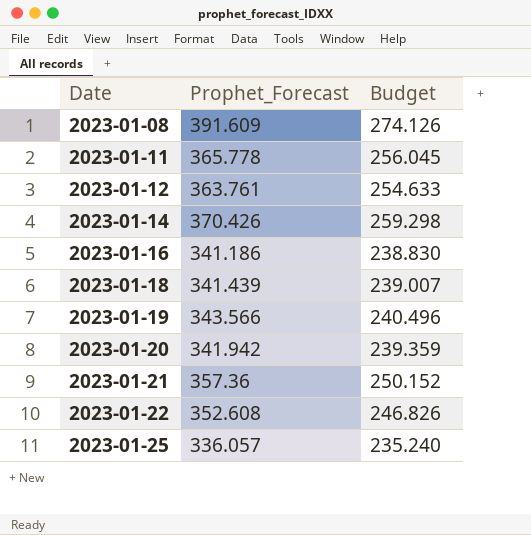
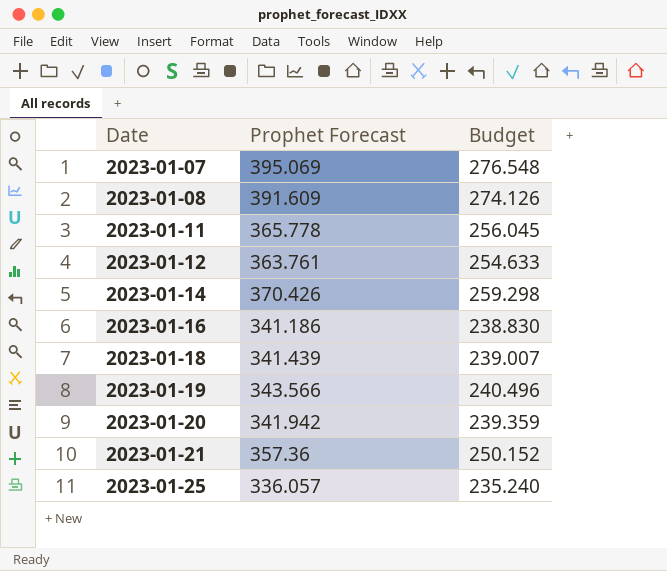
column name: Prophet_Forecast -> Prophet Forecast
row 2023-01-22: 352.608 | 246.826 -> none
row 2023-01-07: none -> 395.069 | 276.548

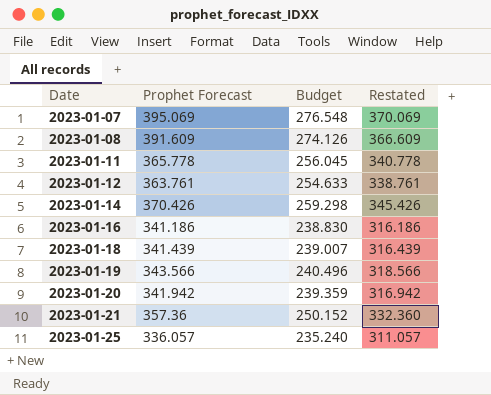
column Restated | formula: none -> [Prophet Forecast] - 25

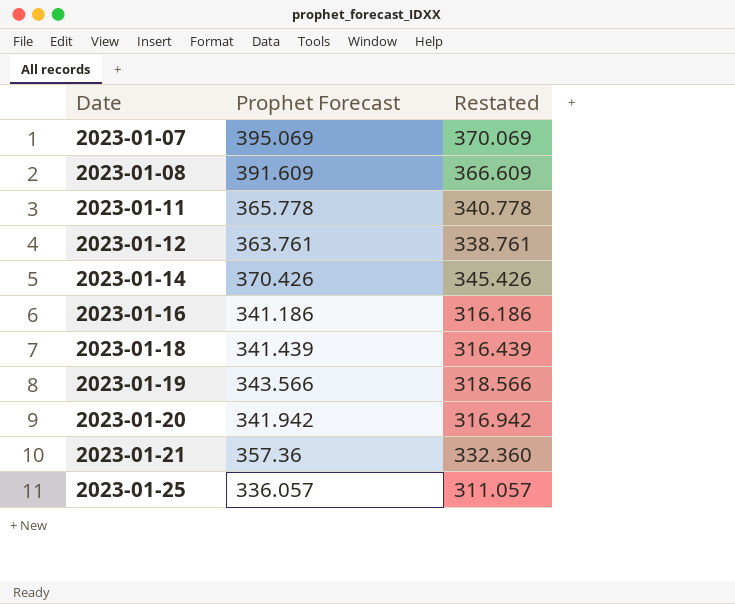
column Budget | formula: [Prophet Forecast] * 0.7 -> none

